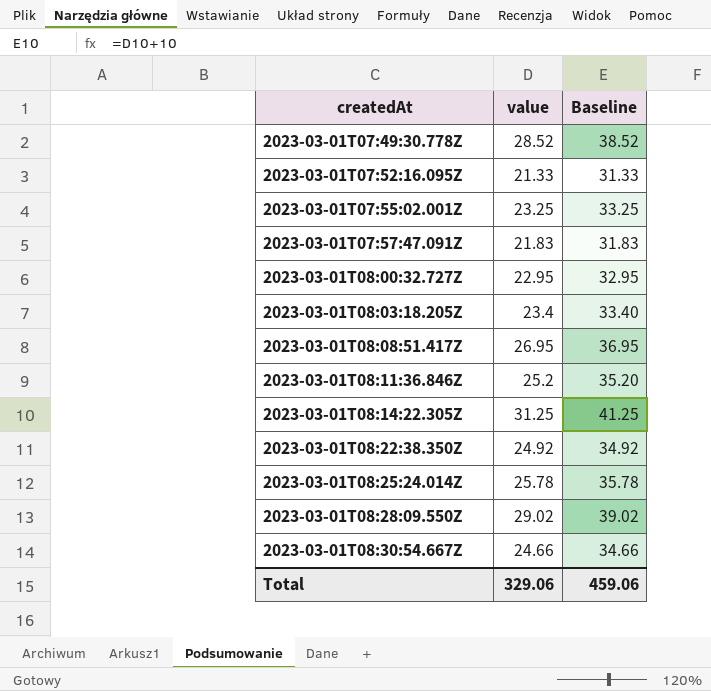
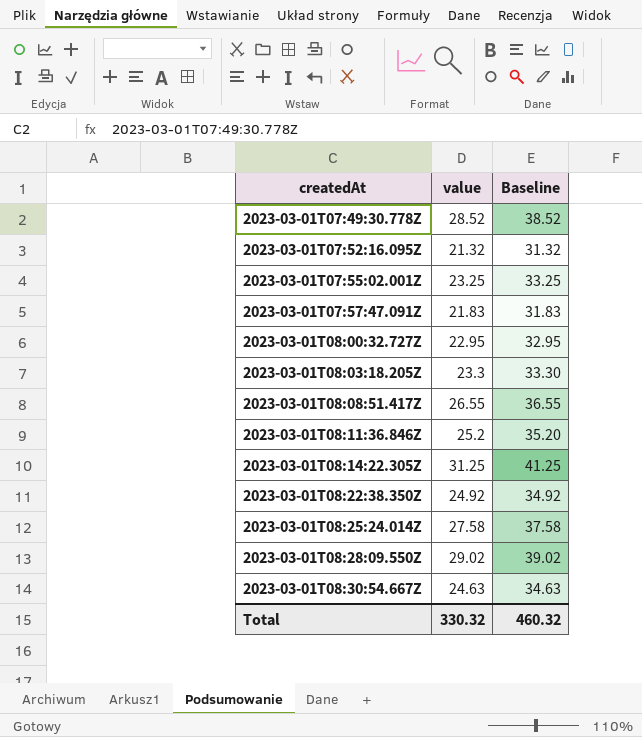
2023-03-01T07:52:16.095Z | value: 21.33 -> 21.32
2023-03-01T07:52:16.095Z | Baseline: 31.33 -> 31.32
2023-03-01T08:03:18.205Z | value: 23.4 -> 23.3
2023-03-01T08:03:18.205Z | Baseline: 33.40 -> 33.30
2023-03-01T08:08:51.417Z | value: 26.95 -> 26.55
2023-03-01T08:08:51.417Z | Baseline: 36.95 -> 36.55
2023-03-01T08:25:24.014Z | value: 25.78 -> 27.58
2023-03-01T08:25:24.014Z | Baseline: 35.78 -> 37.58
2023-03-01T08:30:54.667Z | value: 24.66 -> 24.63
2023-03-01T08:30:54.667Z | Baseline: 34.66 -> 34.63
Total | value: 329.06 -> 330.32
Total | Baseline: 459.06 -> 460.32

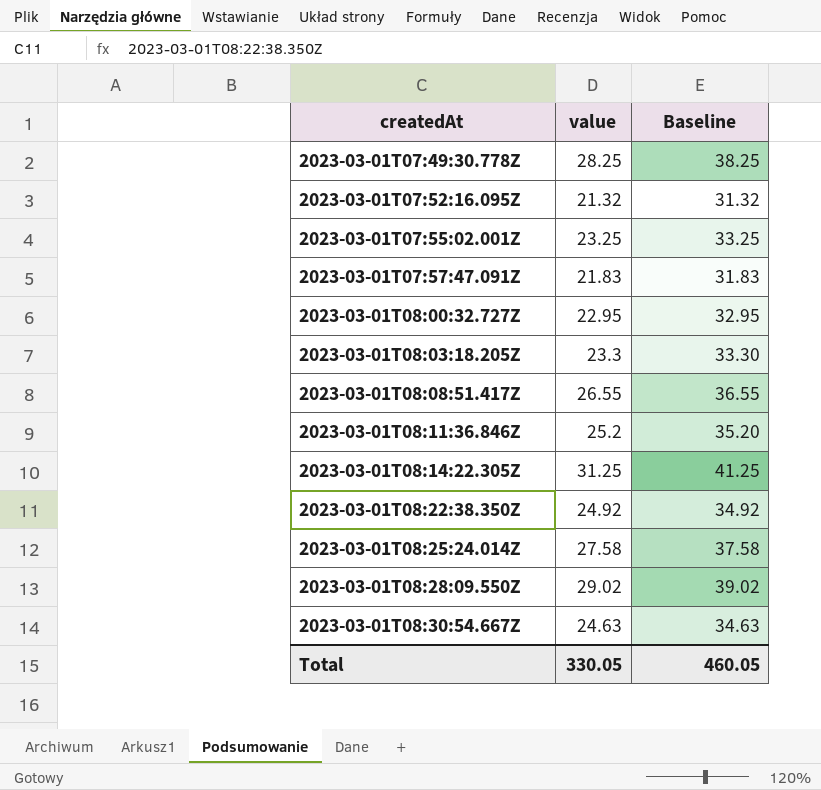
2023-03-01T07:49:30.778Z | value: 28.52 -> 28.25
2023-03-01T07:49:30.778Z | Baseline: 38.52 -> 38.25
Total | value: 330.32 -> 330.05
Total | Baseline: 460.32 -> 460.05

